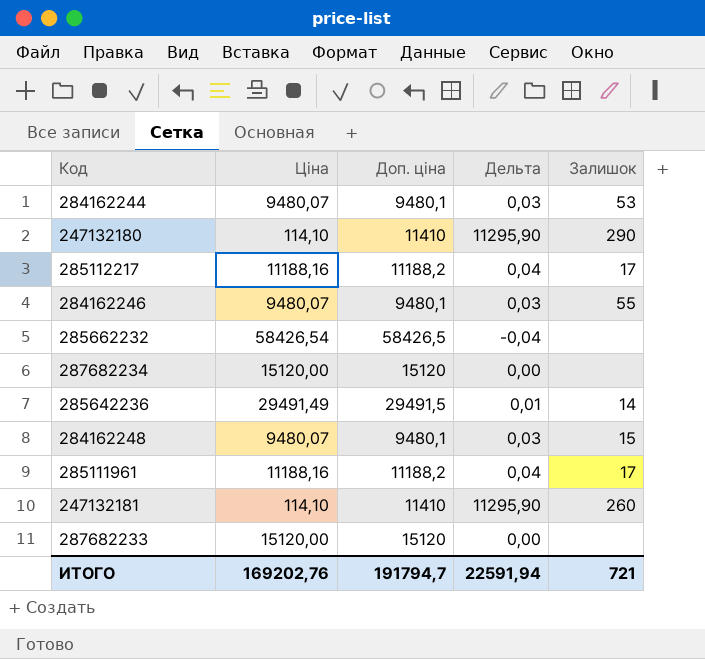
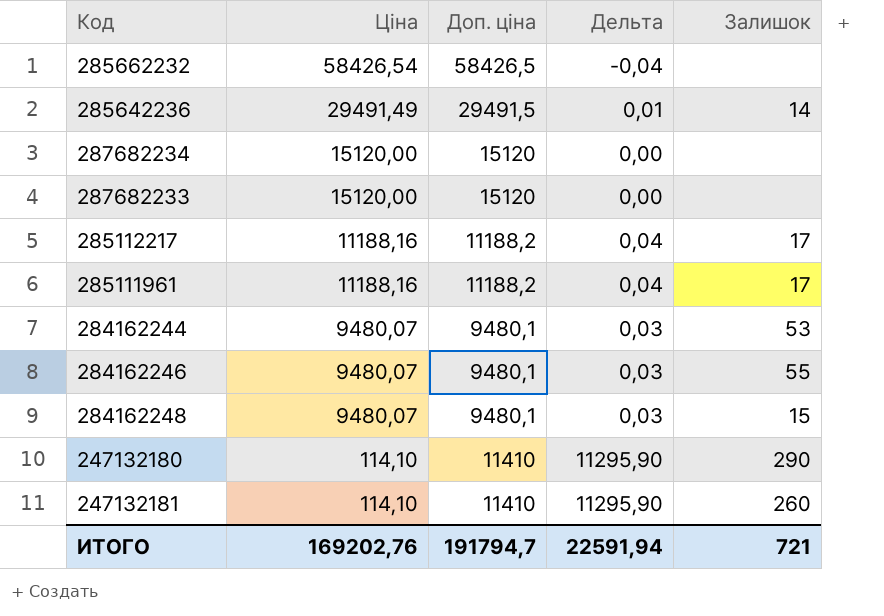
row order: none -> Ціна descending

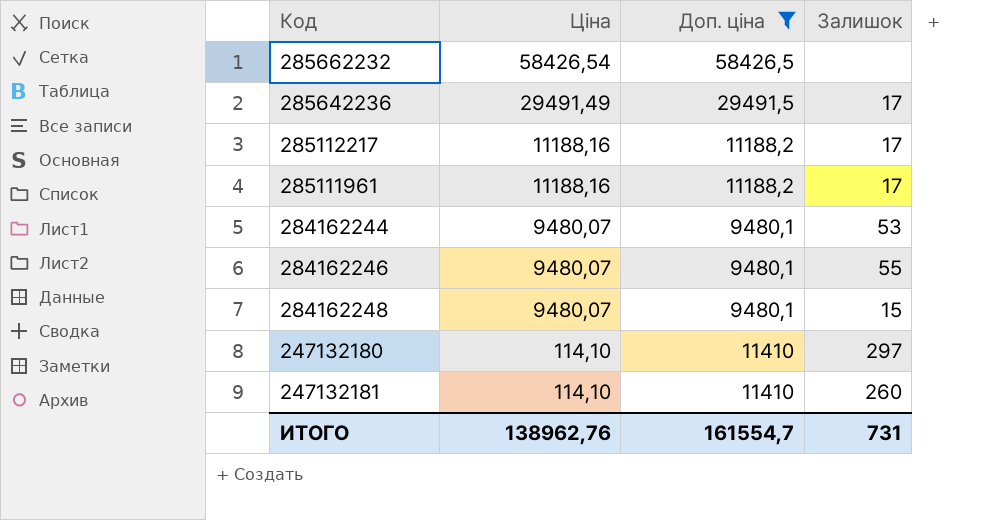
filter: none -> Доп. ціна != 15120
column Дельта | formula: [Доп. ціна] - [Ціна] -> none
285642236 | Залишок: 14 -> 17
247132180 | Залишок: 290 -> 297
ИТОГО | Ціна: 169202,76 -> 138962,76
ИТОГО | Доп. ціна: 191794,7 -> 161554,7
ИТОГО | Залишок: 721 -> 731

